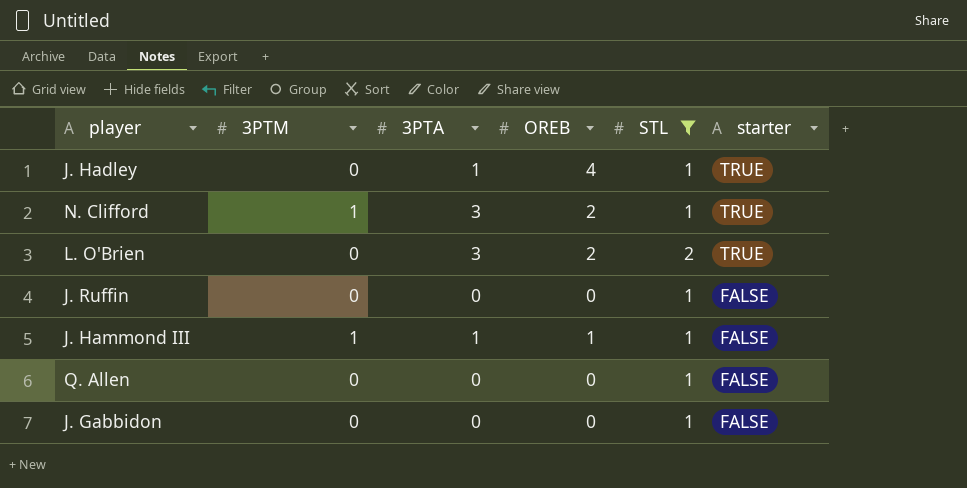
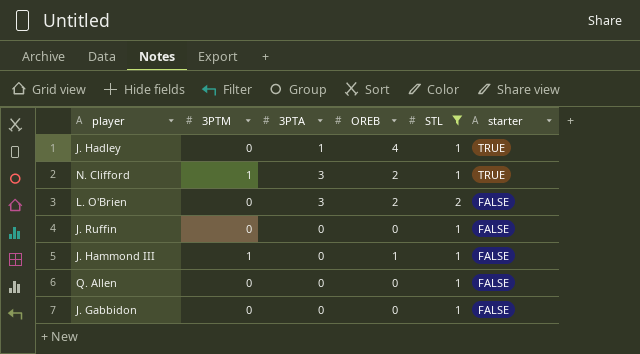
L. O'Brien | starter: TRUE -> FALSE
J. Hammond III | 3PTA: 1 -> 0

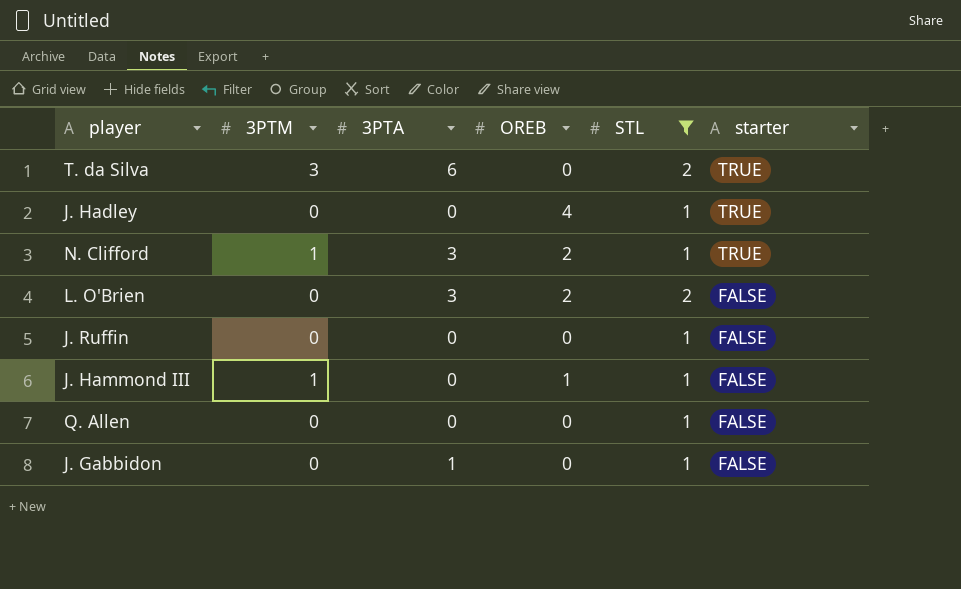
row T. da Silva: none -> 3 | 6 | 0 | 2 | TRUE
J. Hadley | 3PTA: 1 -> 0
J. Gabbidon | 3PTA: 0 -> 1

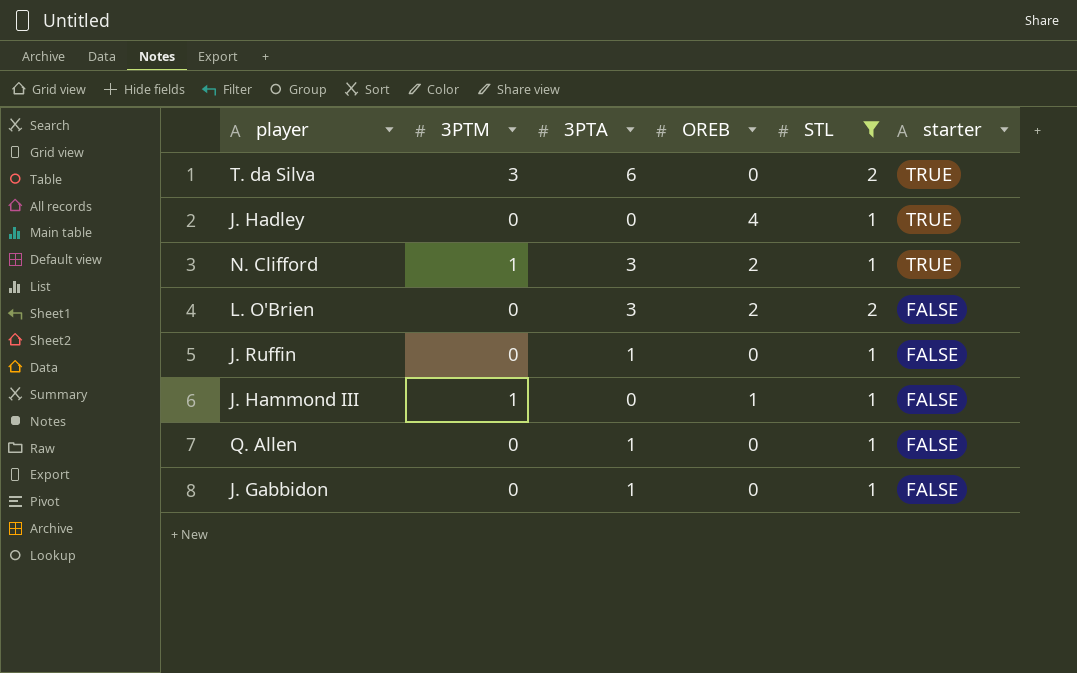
J. Ruffin | 3PTA: 0 -> 1
Q. Allen | 3PTA: 0 -> 1

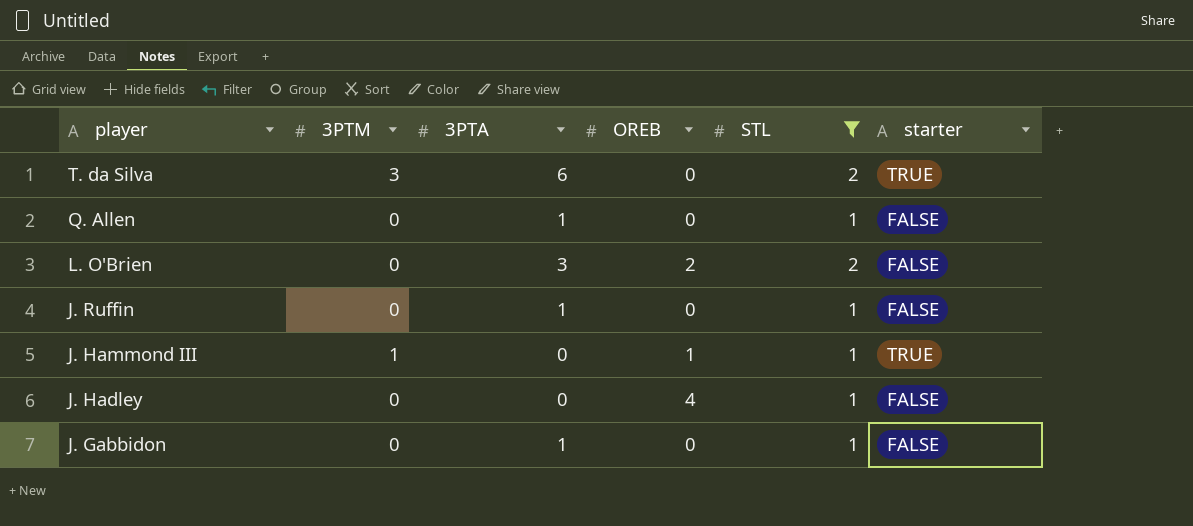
row order: starter descending -> player descending
row N. Clifford: 1 | 3 | 2 | 1 | TRUE -> none
J. Hammond III | starter: FALSE -> TRUE
J. Hadley | starter: TRUE -> FALSE

